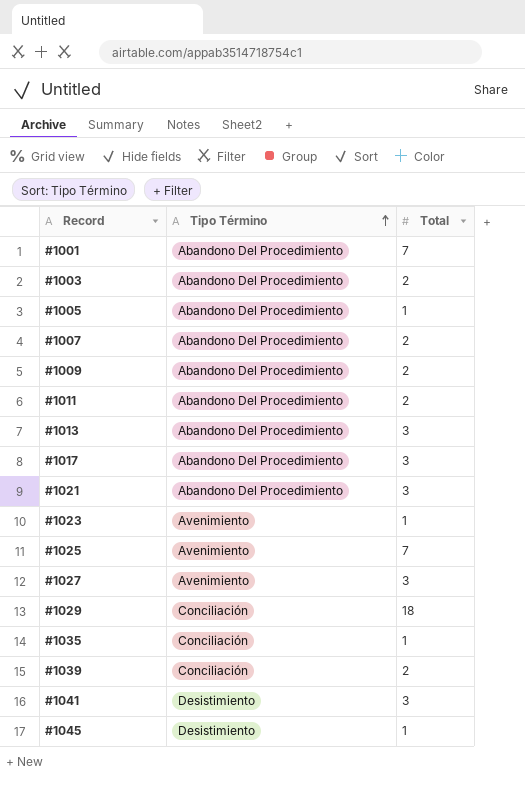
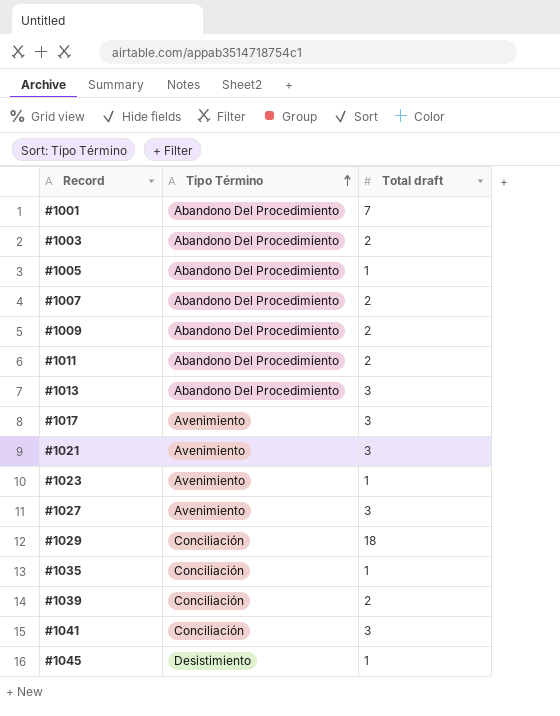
column name: Total -> Total draft
row #1025: Avenimiento | 7 -> none
#1017 | Tipo Término: Abandono Del Procedimiento -> Avenimiento
#1021 | Tipo Término: Abandono Del Procedimiento -> Avenimiento
#1041 | Tipo Término: Desistimiento -> Conciliación

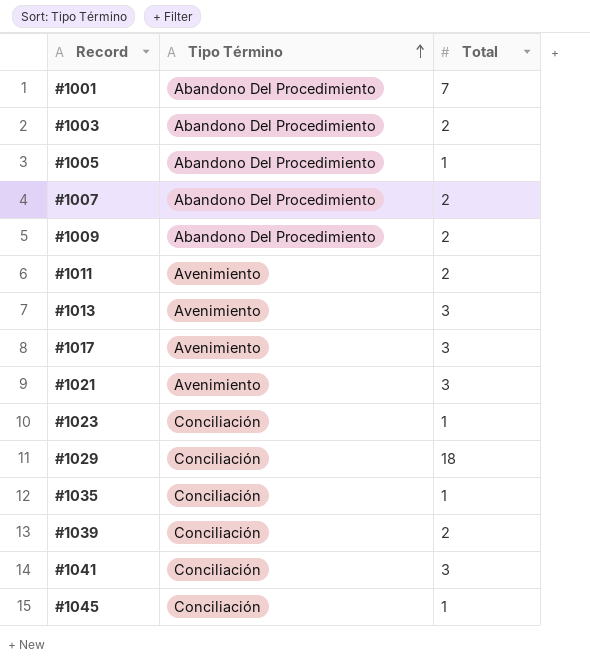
column name: Total draft -> Total
row #1027: Avenimiento | 3 -> none
#1011 | Tipo Término: Abandono Del Procedimiento -> Avenimiento
#1013 | Tipo Término: Abandono Del Procedimiento -> Avenimiento
#1023 | Tipo Término: Avenimiento -> Conciliación
#1045 | Tipo Término: Desistimiento -> Conciliación

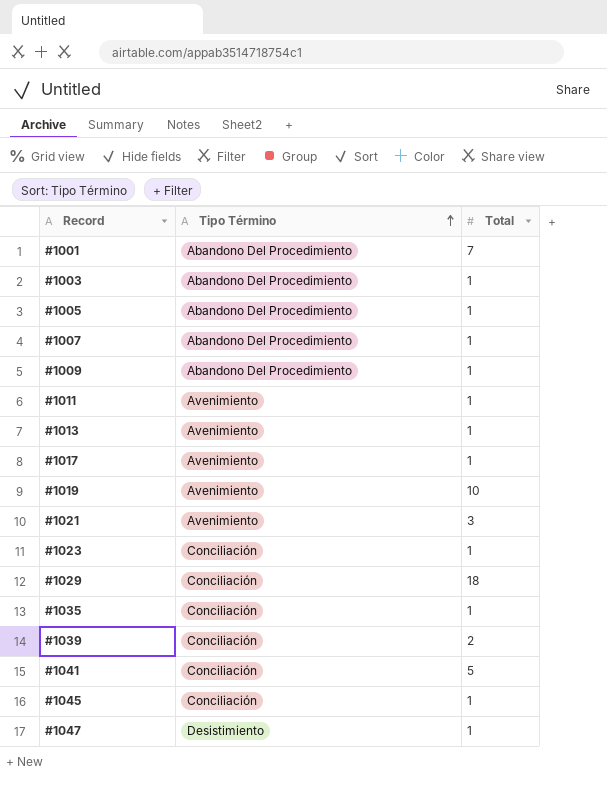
#1003 | Total: 2 -> 1
#1007 | Total: 2 -> 1
#1009 | Total: 2 -> 1
#1011 | Total: 2 -> 1
#1013 | Total: 3 -> 1
#1017 | Total: 3 -> 1
row #1019: none -> Avenimiento | 10
#1041 | Total: 3 -> 5
row #1047: none -> Desistimiento | 1

